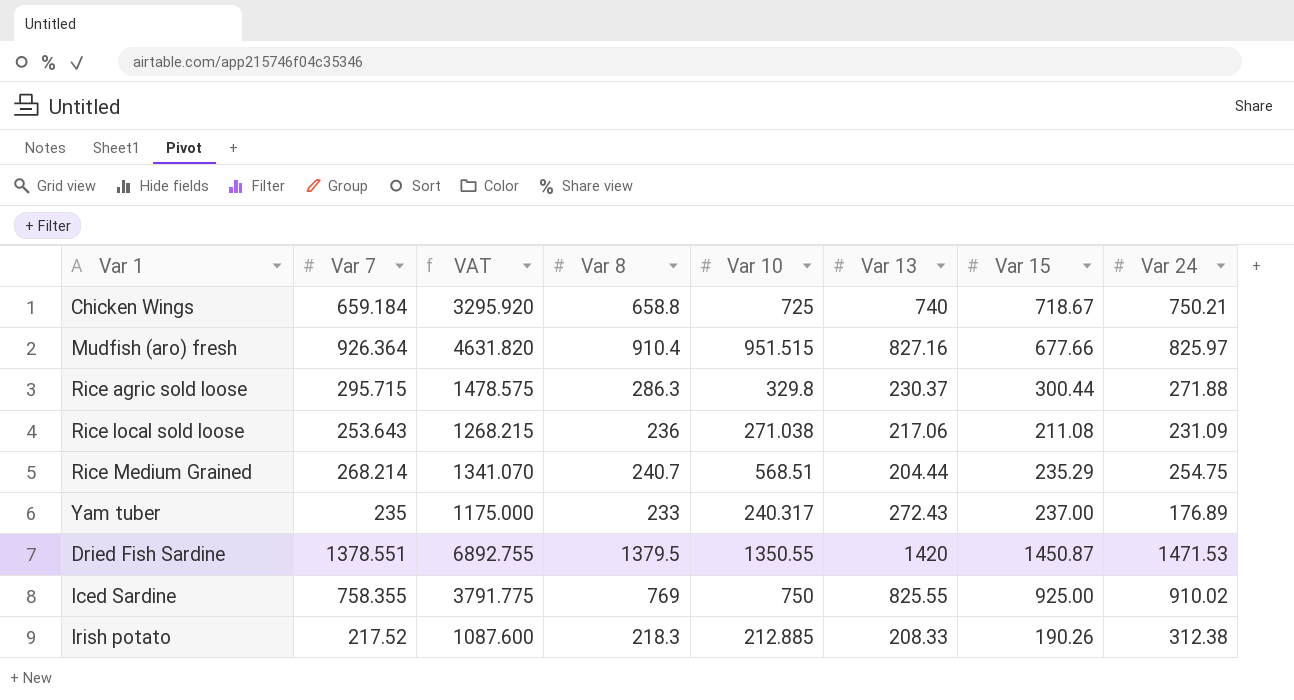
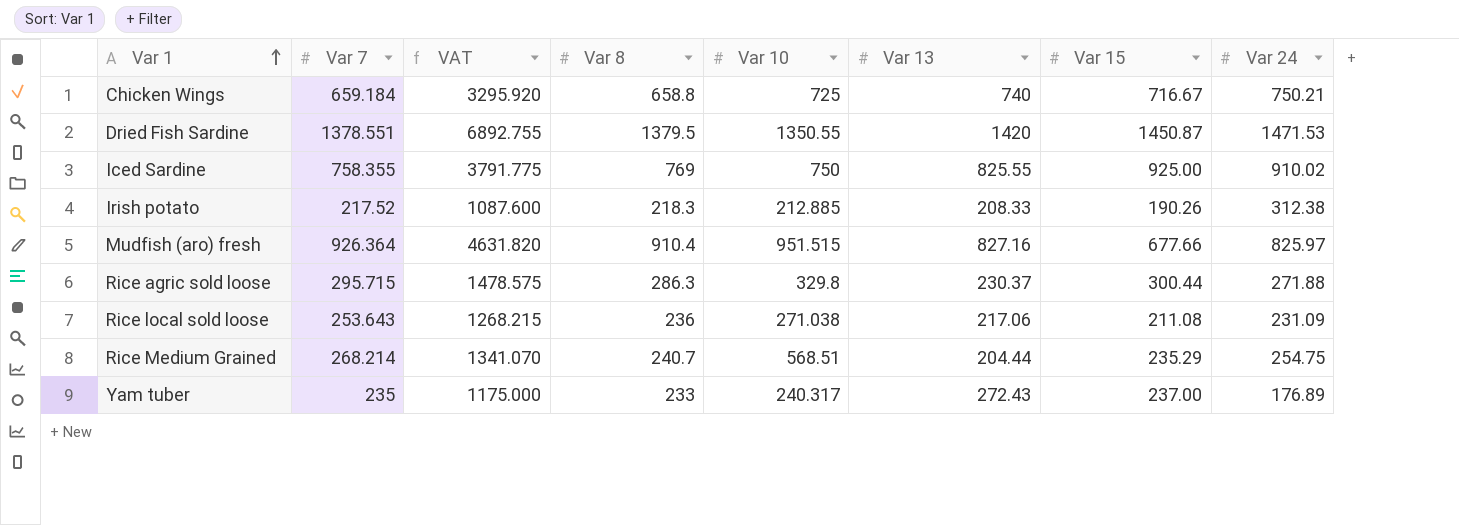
row order: none -> Var 1 ascending
Chicken Wings | Var 15: 718.67 -> 716.67

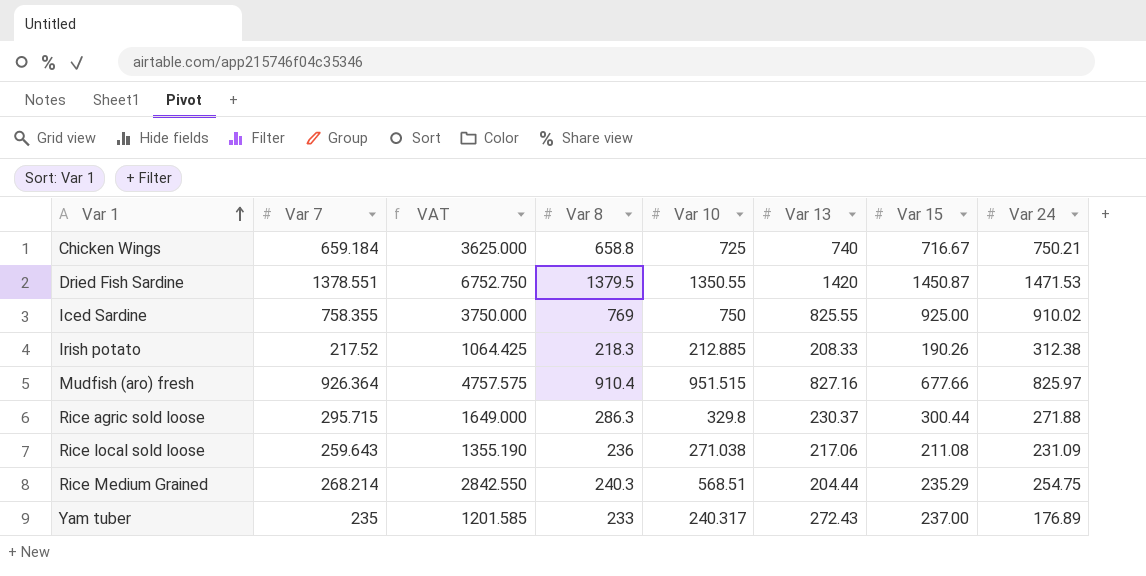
column VAT | formula: [Var 7] * 5 -> [Var 10] * 5
Rice local sold loose | Var 7: 253.643 -> 259.643
Rice Medium Grained | Var 8: 240.7 -> 240.3

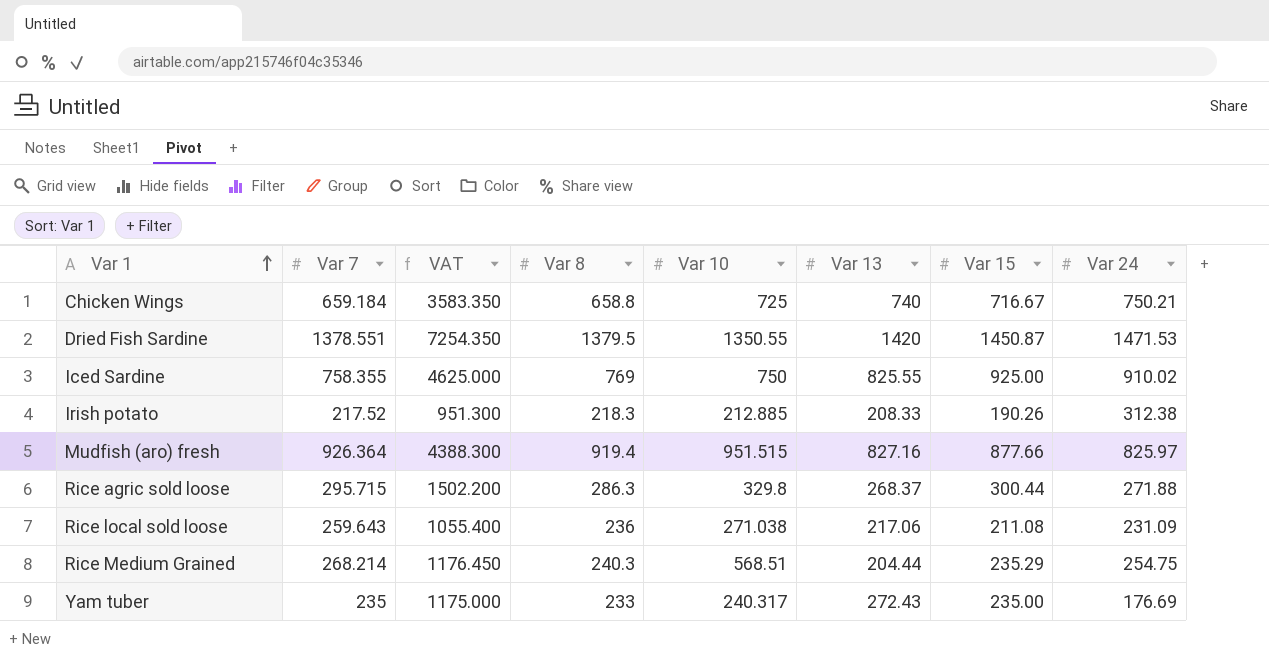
column VAT | formula: [Var 10] * 5 -> [Var 15] * 5
Mudfish (aro) fresh | Var 8: 910.4 -> 919.4
Mudfish (aro) fresh | Var 15: 677.66 -> 877.66
Rice agric sold loose | Var 13: 230.37 -> 268.37
Yam tuber | Var 15: 237.00 -> 235.00
Yam tuber | Var 24: 176.89 -> 176.69

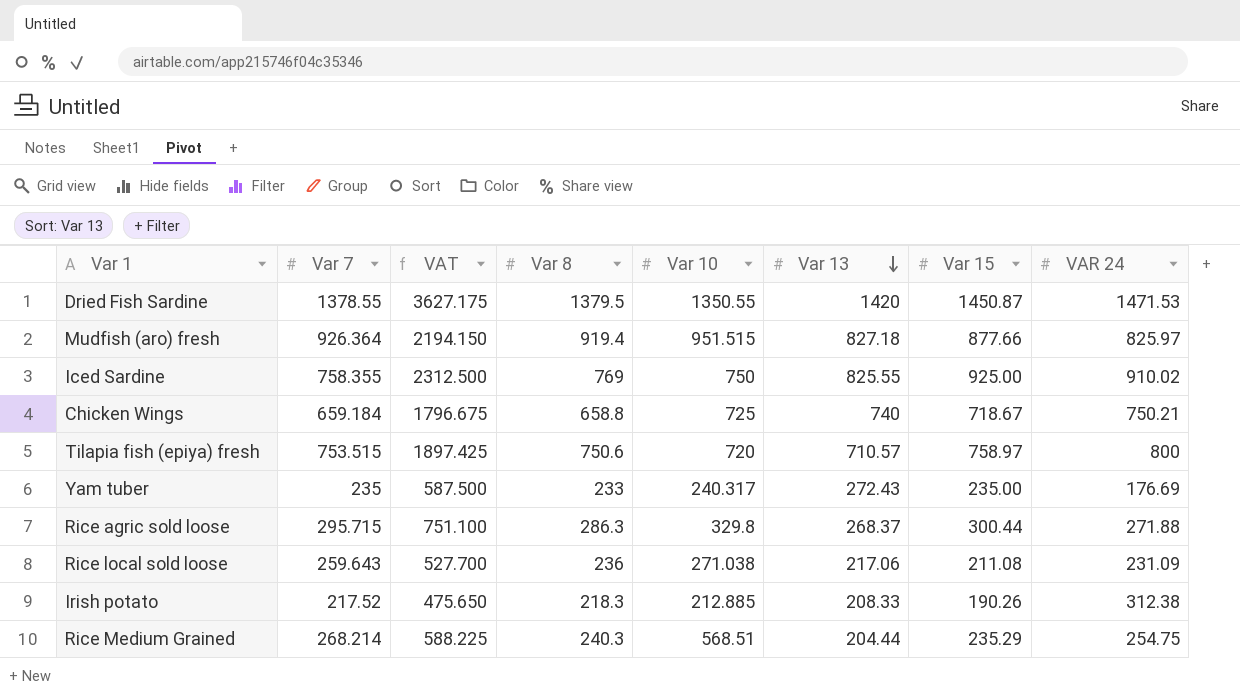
row order: Var 1 ascending -> Var 13 descending
column VAT | formula: [Var 15] * 5 -> [Var 15] * 2.5
column name: Var 24 -> VAR 24
Dried Fish Sardine | Var 7: 1378.551 -> 1378.55
Mudfish (aro) fresh | Var 13: 827.16 -> 827.18
Chicken Wings | Var 15: 716.67 -> 718.67
row Tilapia fish (epiya) fresh: none -> 753.515 | 1897.425 | 750.6 | 720 | 710.57 | 758.97 | 800

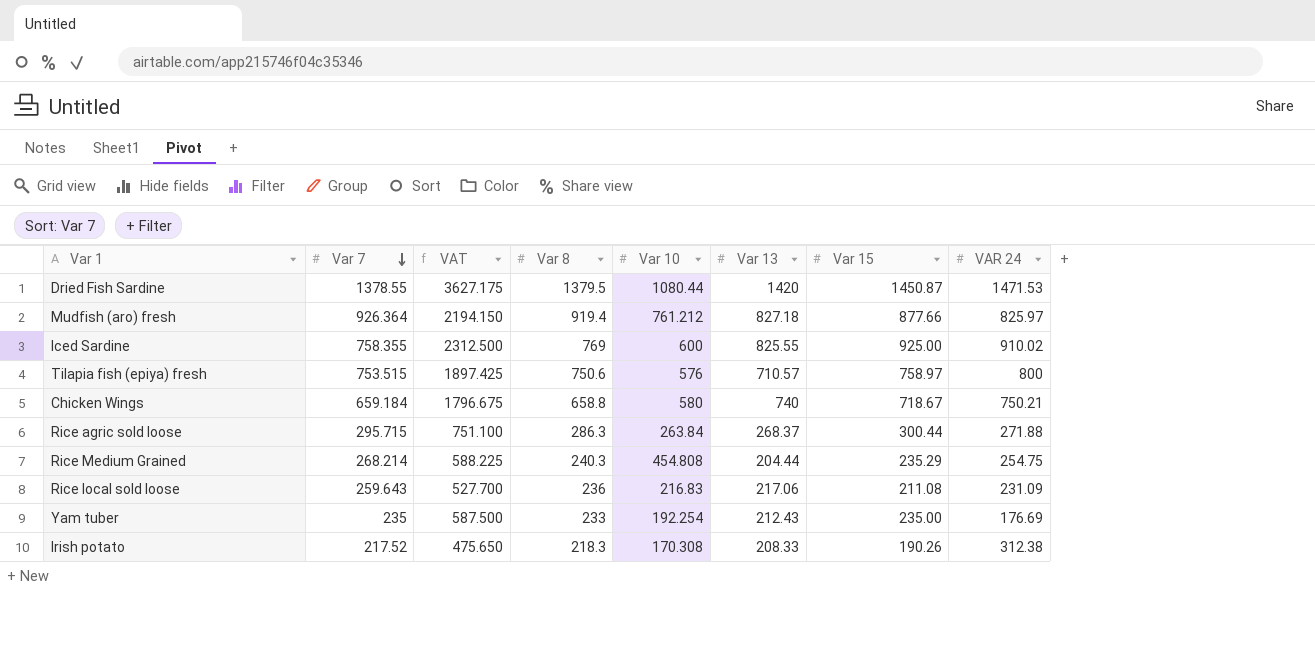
row order: Var 13 descending -> Var 7 descending
Dried Fish Sardine | Var 10: 1350.55 -> 1080.44
Mudfish (aro) fresh | Var 10: 951.515 -> 761.212
Iced Sardine | Var 10: 750 -> 600
Tilapia fish (epiya) fresh | Var 10: 720 -> 576
Chicken Wings | Var 10: 725 -> 580
Rice agric sold loose | Var 10: 329.8 -> 263.84
Rice Medium Grained | Var 10: 568.51 -> 454.808
Rice local sold loose | Var 10: 271.038 -> 216.83
Yam tuber | Var 10: 240.317 -> 192.254
Yam tuber | Var 13: 272.43 -> 212.43
Irish potato | Var 10: 212.885 -> 170.308

